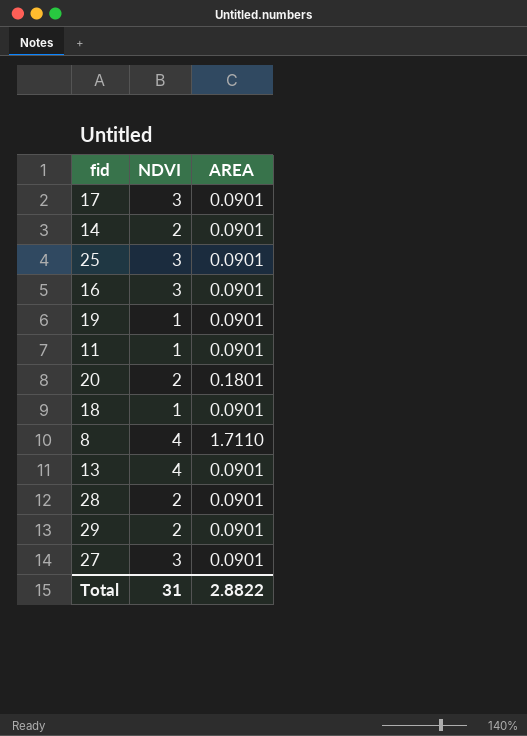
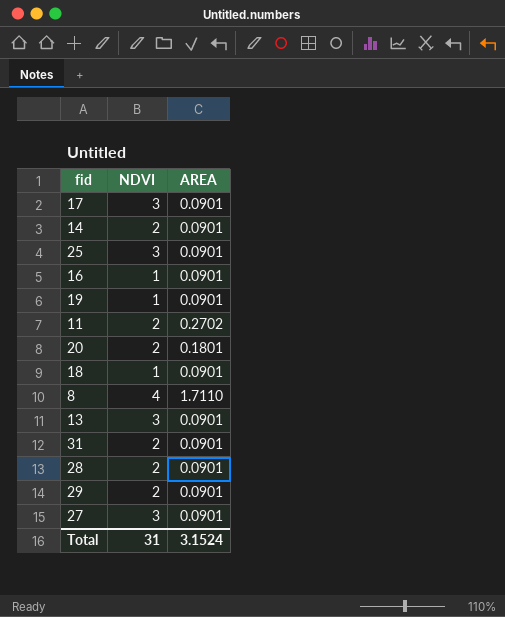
16 | NDVI: 3 -> 1
11 | NDVI: 1 -> 2
11 | AREA: 0.0901 -> 0.2702
13 | NDVI: 4 -> 3
row 31: none -> 2 | 0.0901
Total | AREA: 2.8822 -> 3.1524

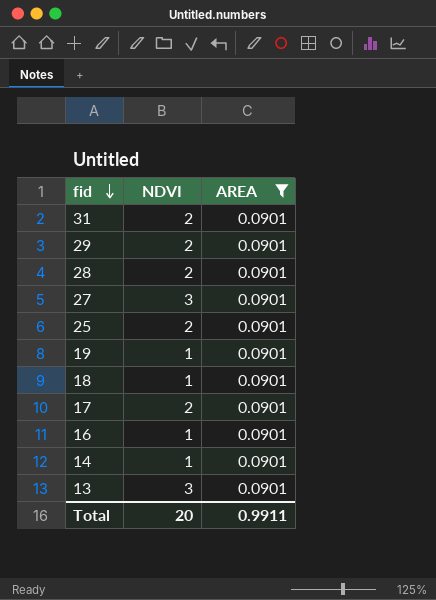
filter: none -> AREA = 0.0901
row order: none -> fid descending
25 | NDVI: 3 -> 2
17 | NDVI: 3 -> 2
14 | NDVI: 2 -> 1
Total | NDVI: 31 -> 20
Total | AREA: 3.1524 -> 0.9911

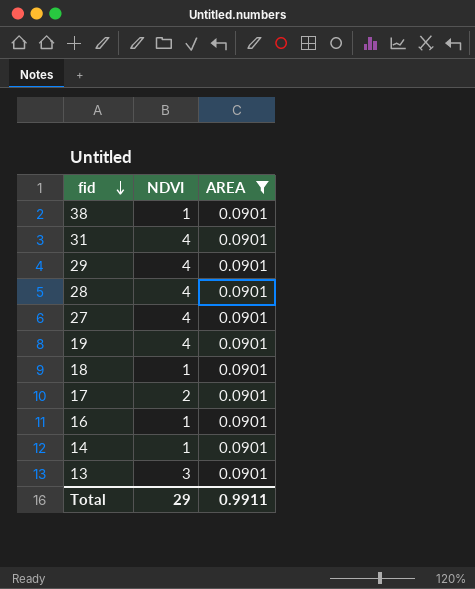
row 25: 2 | 0.0901 -> none
row 38: none -> 1 | 0.0901
31 | NDVI: 2 -> 4
29 | NDVI: 2 -> 4
28 | NDVI: 2 -> 4
27 | NDVI: 3 -> 4
19 | NDVI: 1 -> 4
Total | NDVI: 20 -> 29

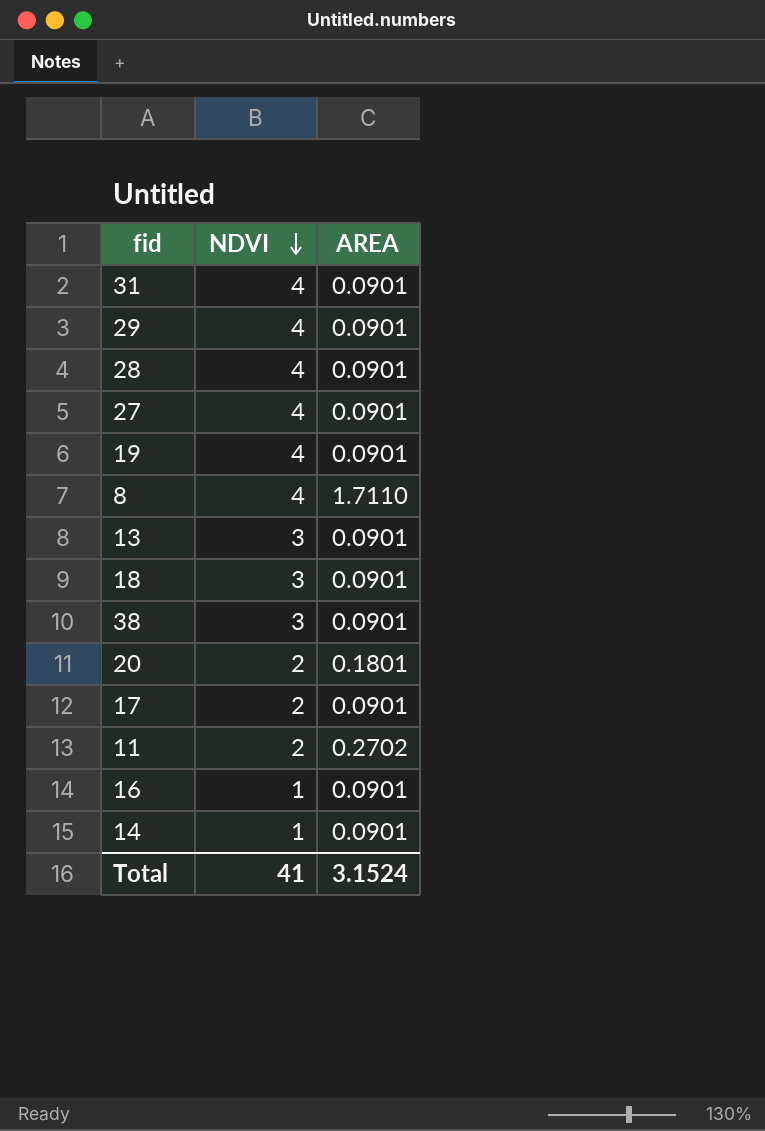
filter: AREA = 0.0901 -> none
row order: fid descending -> NDVI descending
18 | NDVI: 1 -> 3
38 | NDVI: 1 -> 3
Total | NDVI: 29 -> 41
Total | AREA: 0.9911 -> 3.1524

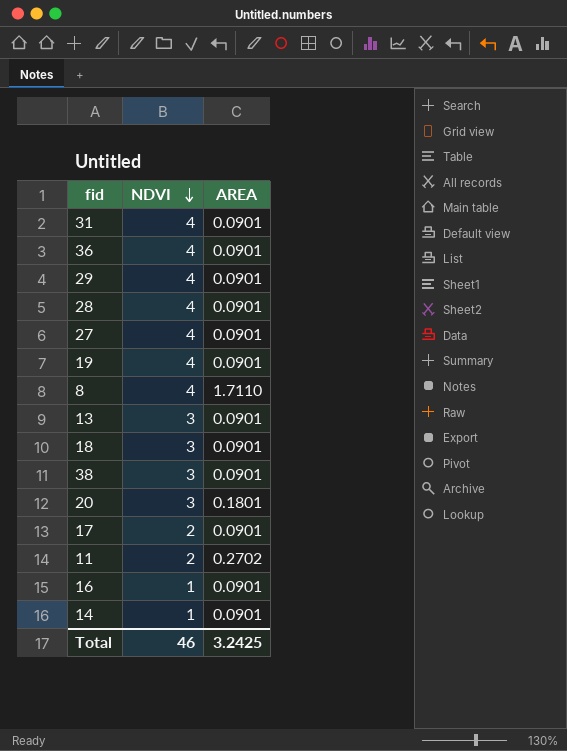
row 36: none -> 4 | 0.0901
20 | NDVI: 2 -> 3
Total | NDVI: 41 -> 46
Total | AREA: 3.1524 -> 3.2425

